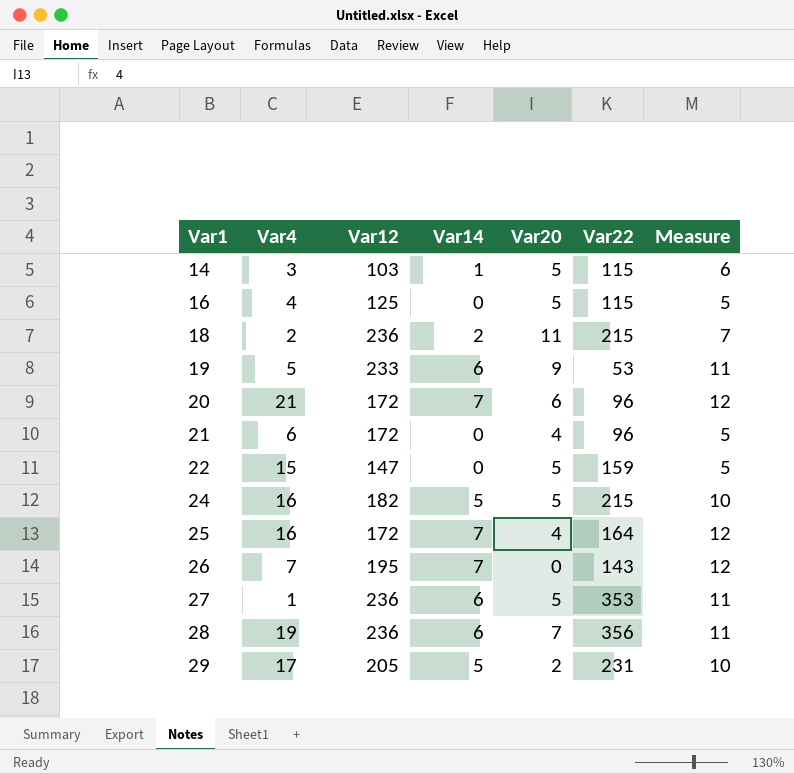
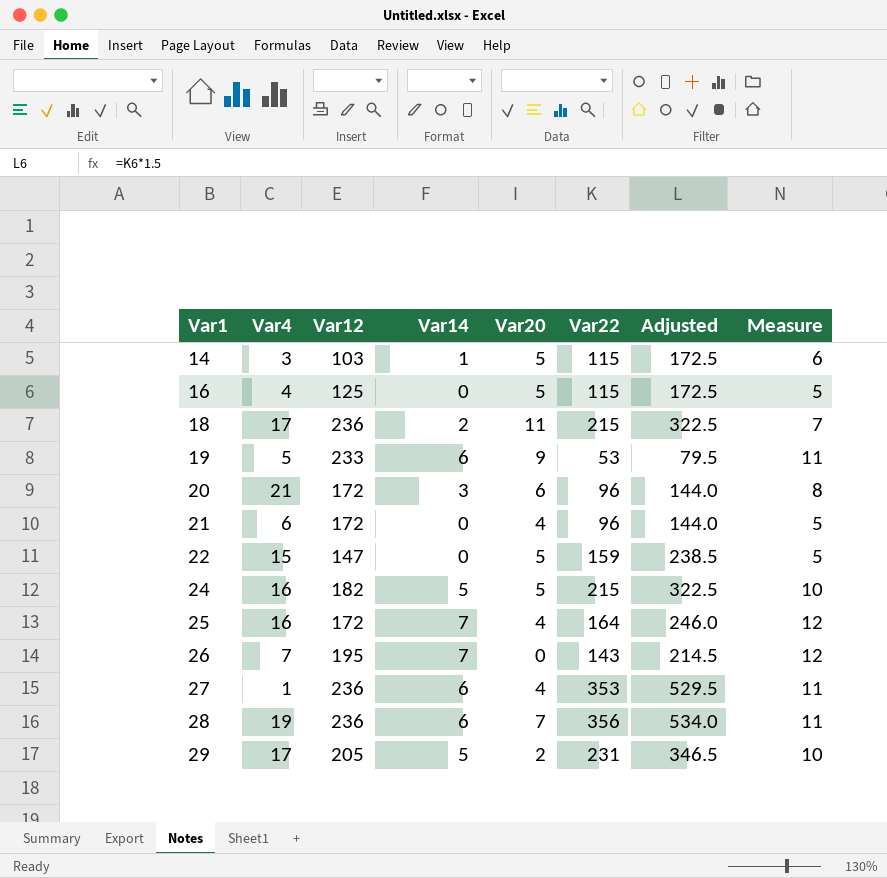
column Adjusted | formula: none -> [Var22] * 1.5
18 | Var4: 2 -> 17
20 | Var14: 7 -> 3
20 | Measure: 12 -> 8
27 | Var20: 5 -> 4

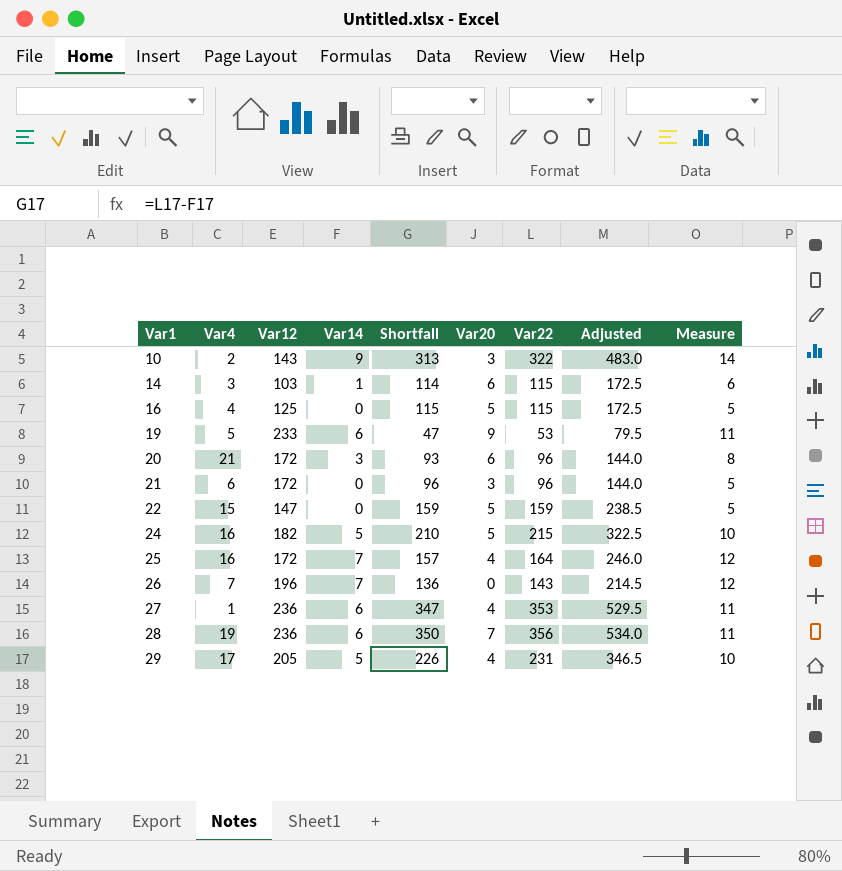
column Shortfall | formula: none -> [Var22] - [Var14]
row 18: 17 | 236 | 2 | 11 | 215 | 322.5 | 7 -> none
row 10: none -> 2 | 143 | 9 | 313 | 3 | 322 | 483.0 | 14
14 | Var20: 5 -> 6
21 | Var20: 4 -> 3
26 | Var12: 195 -> 196
29 | Var20: 2 -> 4

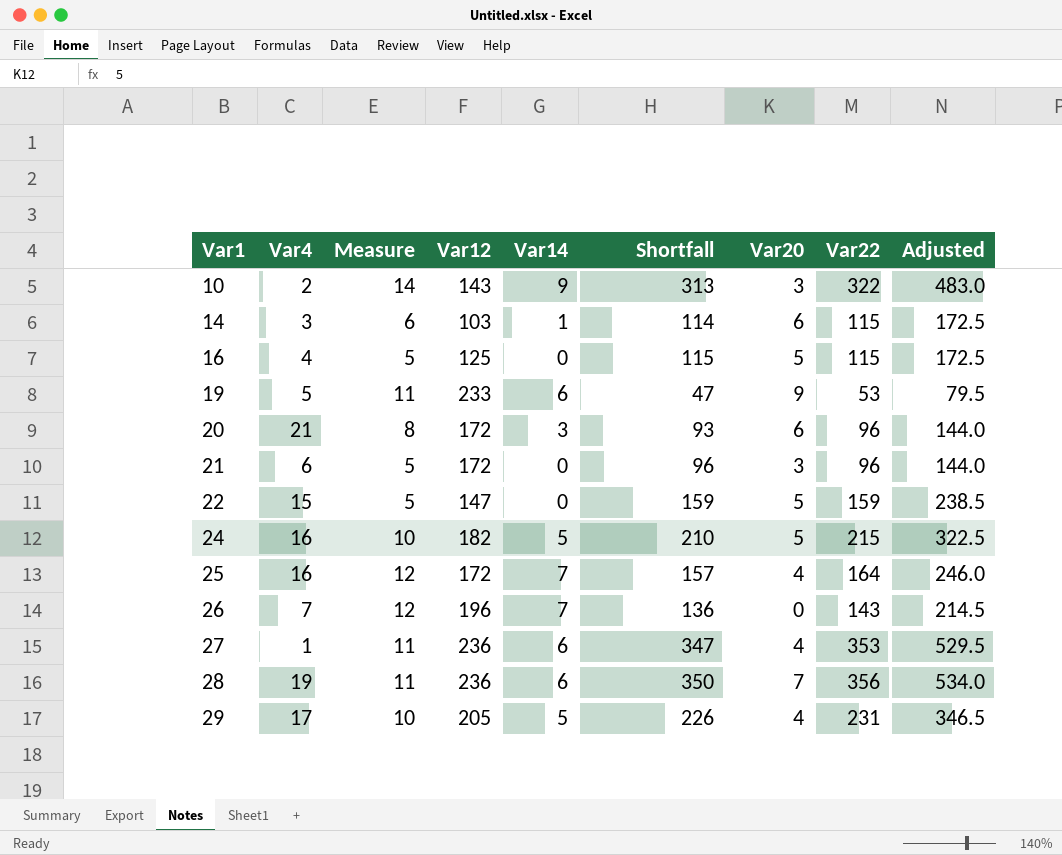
column Measure | position: 9 -> 3

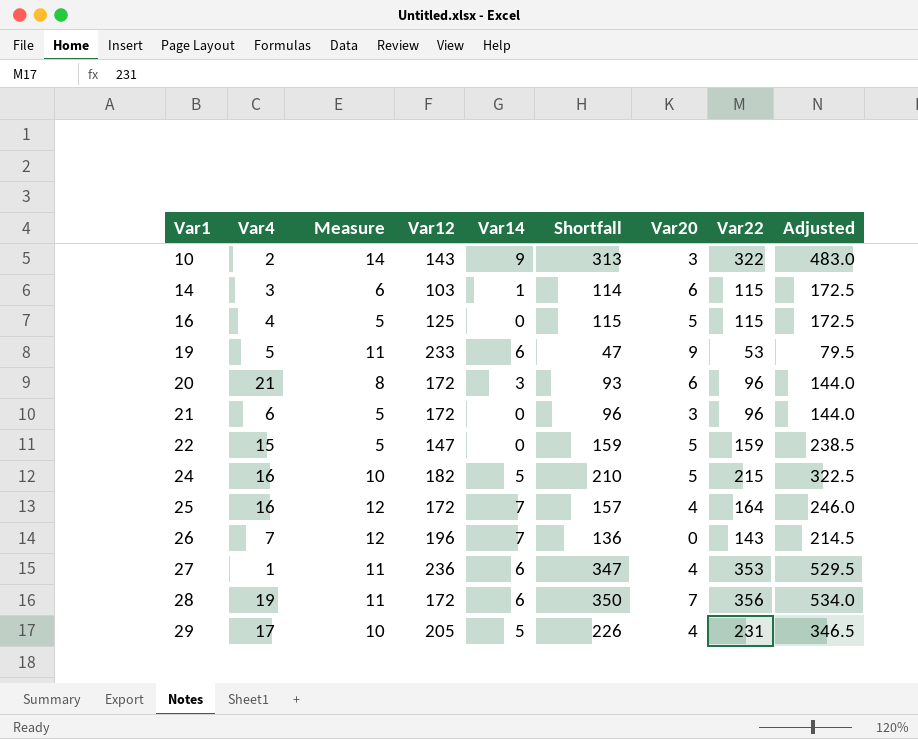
28 | Var12: 236 -> 172

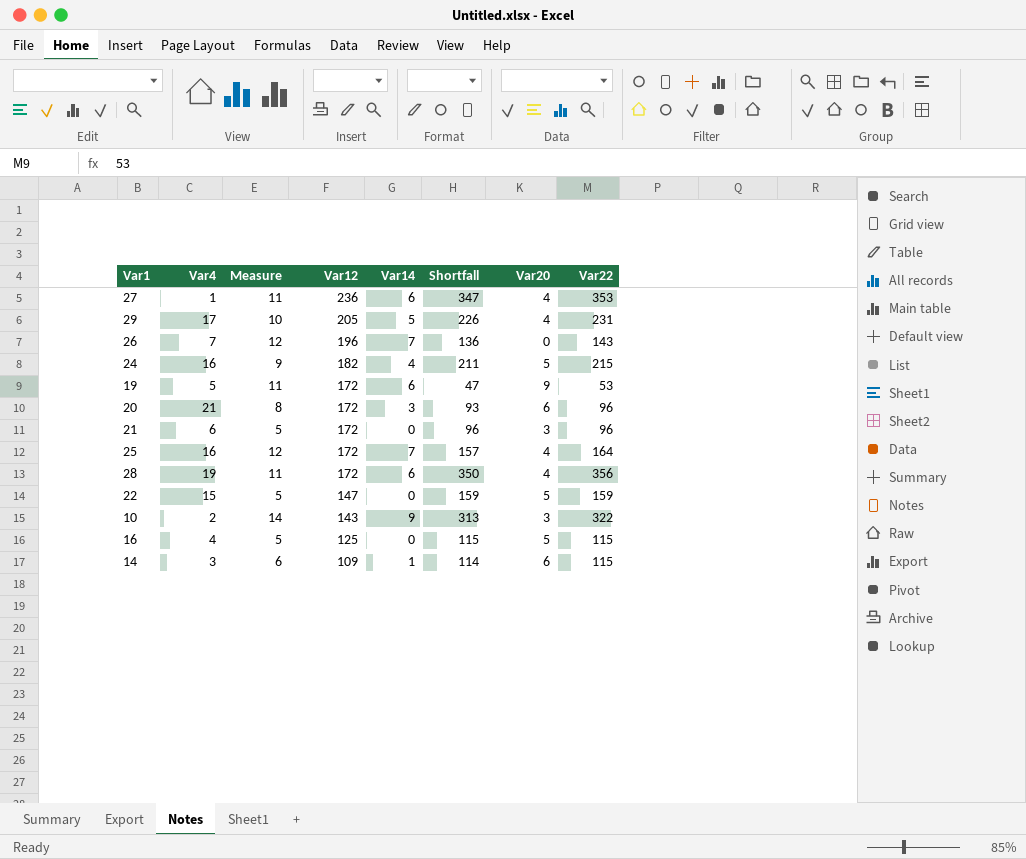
row order: Var1 ascending -> Var12 descending
column Adjusted | formula: [Var22] * 1.5 -> none
24 | Measure: 10 -> 9
24 | Var14: 5 -> 4
24 | Shortfall: 210 -> 211
19 | Var12: 233 -> 172
28 | Var20: 7 -> 4
14 | Var12: 103 -> 109

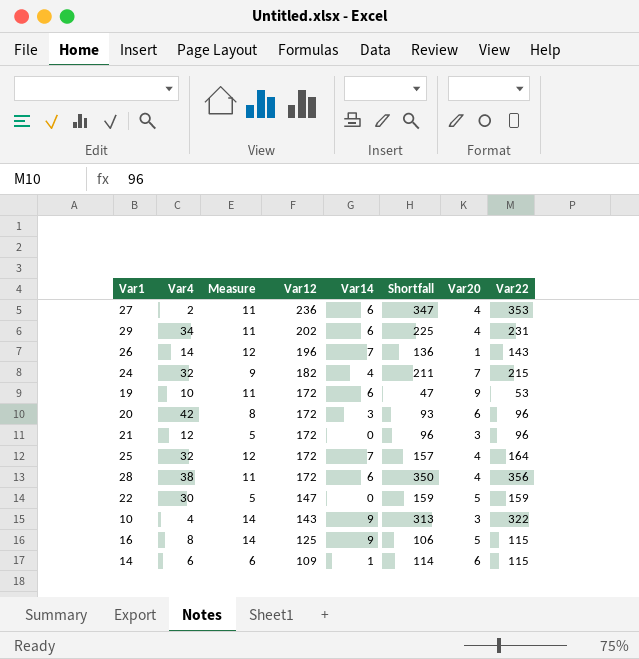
27 | Var4: 1 -> 2
29 | Var4: 17 -> 34
29 | Measure: 10 -> 11
29 | Var12: 205 -> 202
29 | Var14: 5 -> 6
29 | Shortfall: 226 -> 225
26 | Var4: 7 -> 14
26 | Var20: 0 -> 1
24 | Var4: 16 -> 32
24 | Var20: 5 -> 7
19 | Var4: 5 -> 10
20 | Var4: 21 -> 42
21 | Var4: 6 -> 12
25 | Var4: 16 -> 32
28 | Var4: 19 -> 38
22 | Var4: 15 -> 30
10 | Var4: 2 -> 4
16 | Var4: 4 -> 8
16 | Measure: 5 -> 14
16 | Var14: 0 -> 9
16 | Shortfall: 115 -> 106
14 | Var4: 3 -> 6

